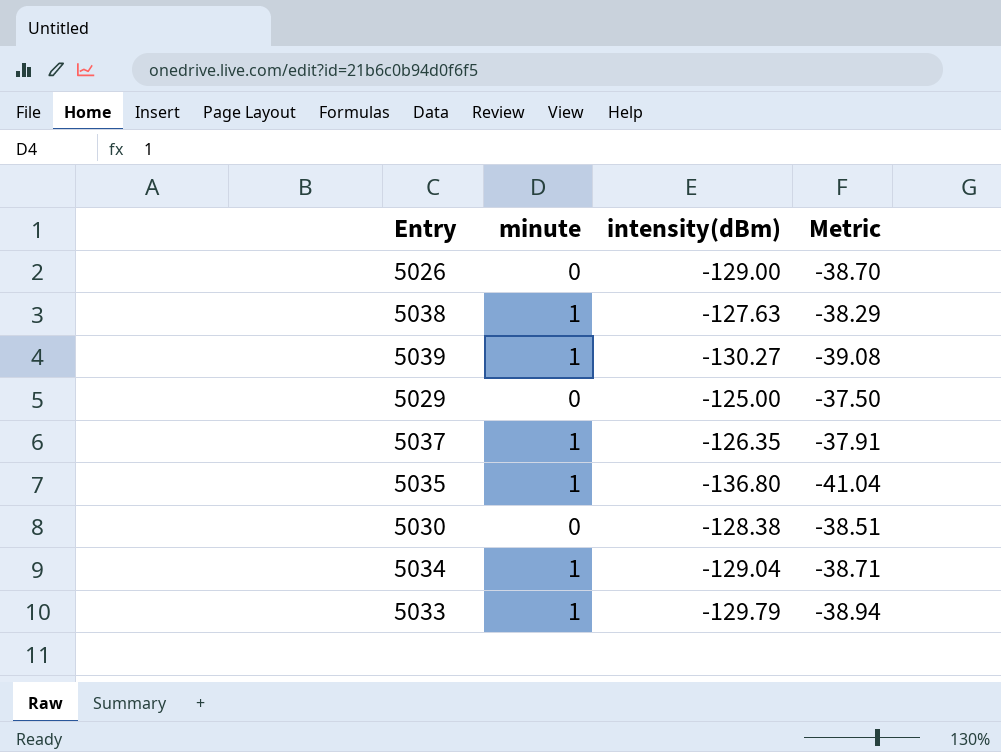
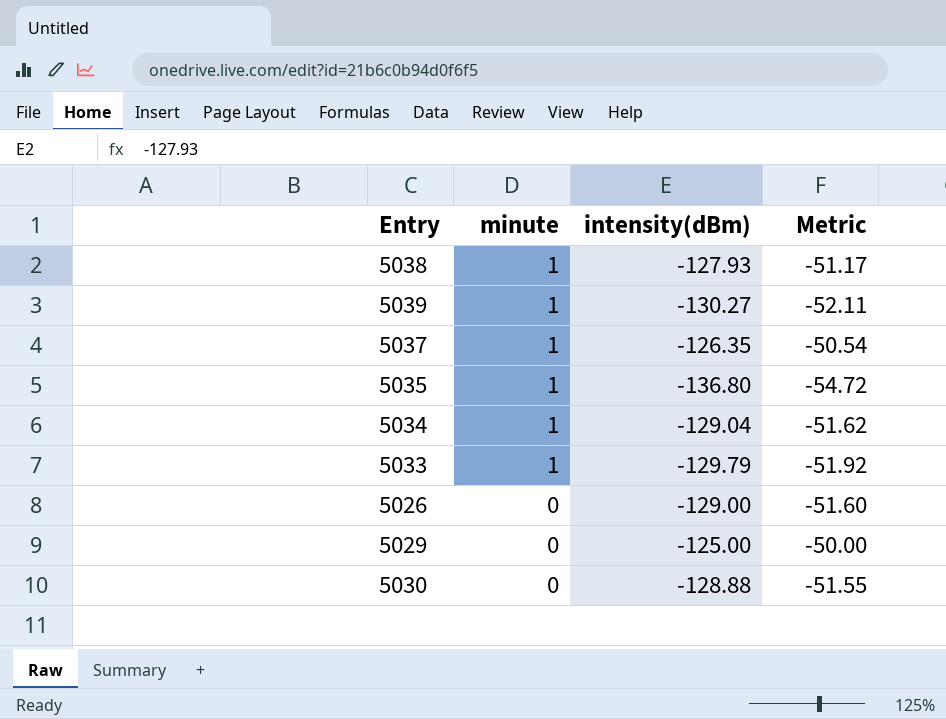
row order: none -> minute descending
column Metric | formula: [intensity(dBm)] * 0.3 -> [intensity(dBm)] * 0.4
5038 | intensity(dBm): -127.63 -> -127.93
5030 | intensity(dBm): -128.38 -> -128.88

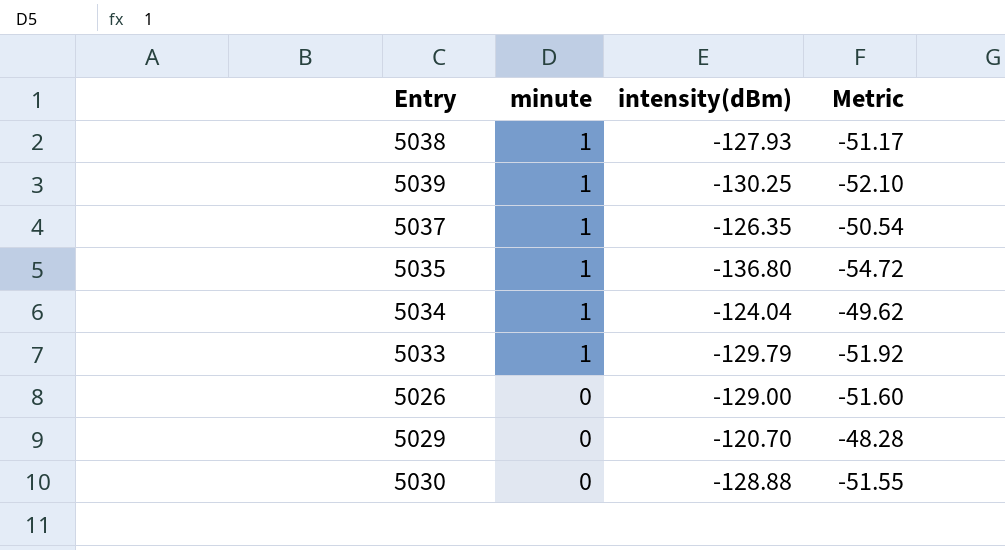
5039 | intensity(dBm): -130.27 -> -130.25
5039 | Metric: -52.11 -> -52.10
5034 | intensity(dBm): -129.04 -> -124.04
5034 | Metric: -51.62 -> -49.62
5029 | intensity(dBm): -125.00 -> -120.70
5029 | Metric: -50.00 -> -48.28

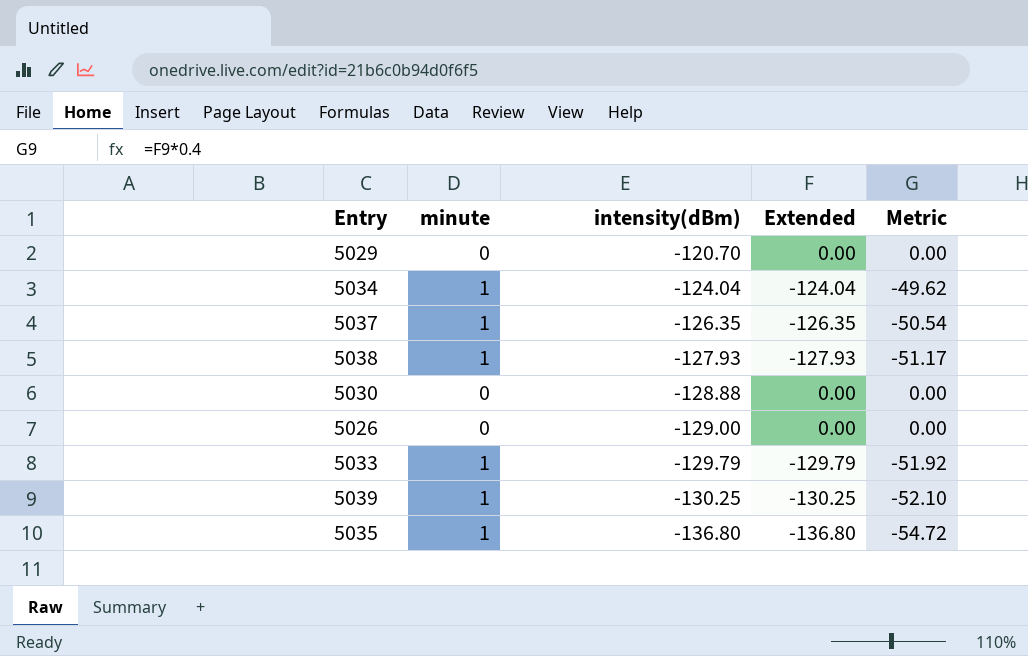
row order: minute descending -> intensity(dBm) descending
column Extended | formula: none -> [minute] * [intensity(dBm)]
column Metric | formula: [intensity(dBm)] * 0.4 -> [Extended] * 0.4

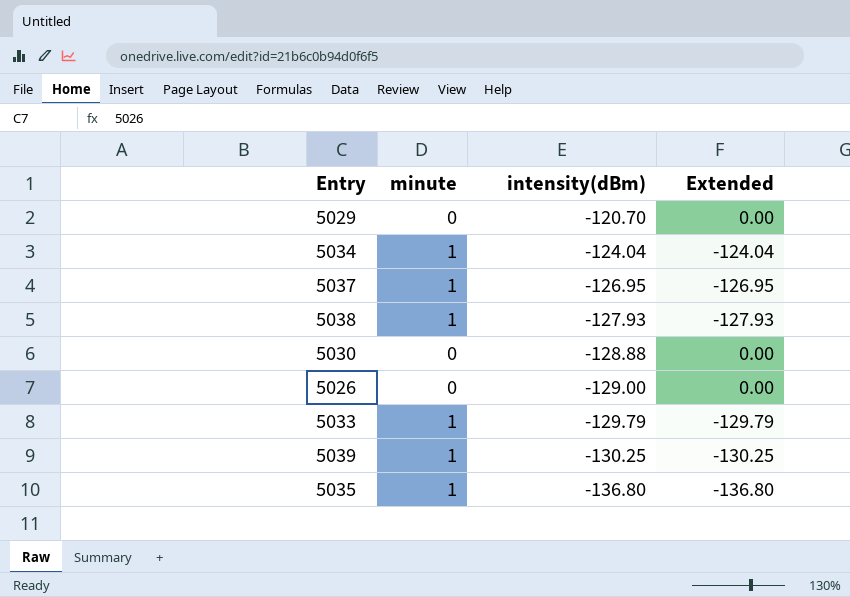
column Metric | formula: [Extended] * 0.4 -> none
5037 | intensity(dBm): -126.35 -> -126.95
5037 | Extended: -126.35 -> -126.95

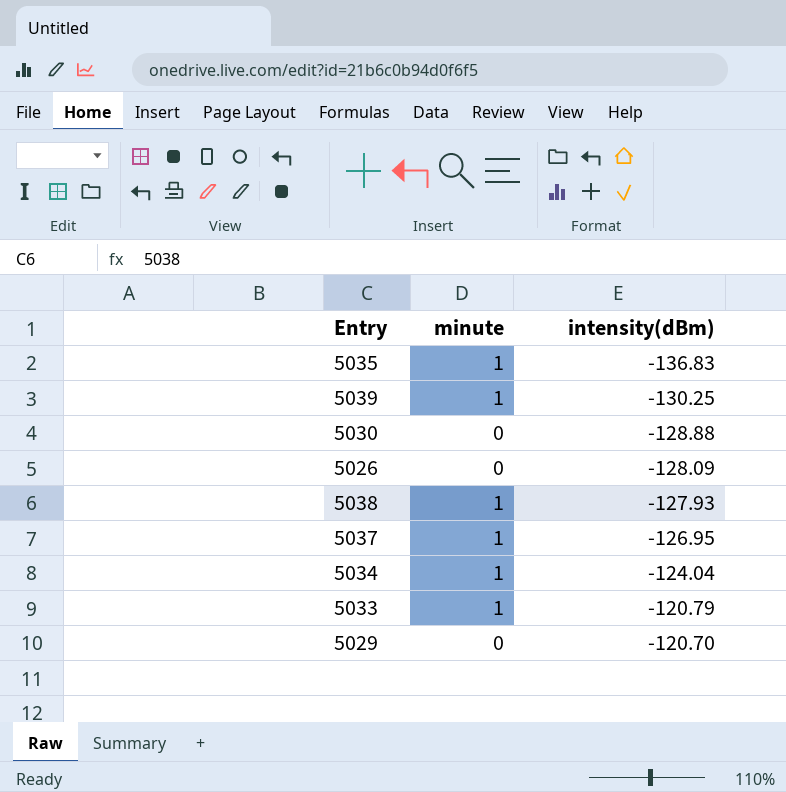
row order: intensity(dBm) descending -> intensity(dBm) ascending
column Extended | formula: [minute] * [intensity(dBm)] -> none
5035 | intensity(dBm): -136.80 -> -136.83
5026 | intensity(dBm): -129.00 -> -128.09
5033 | intensity(dBm): -129.79 -> -120.79

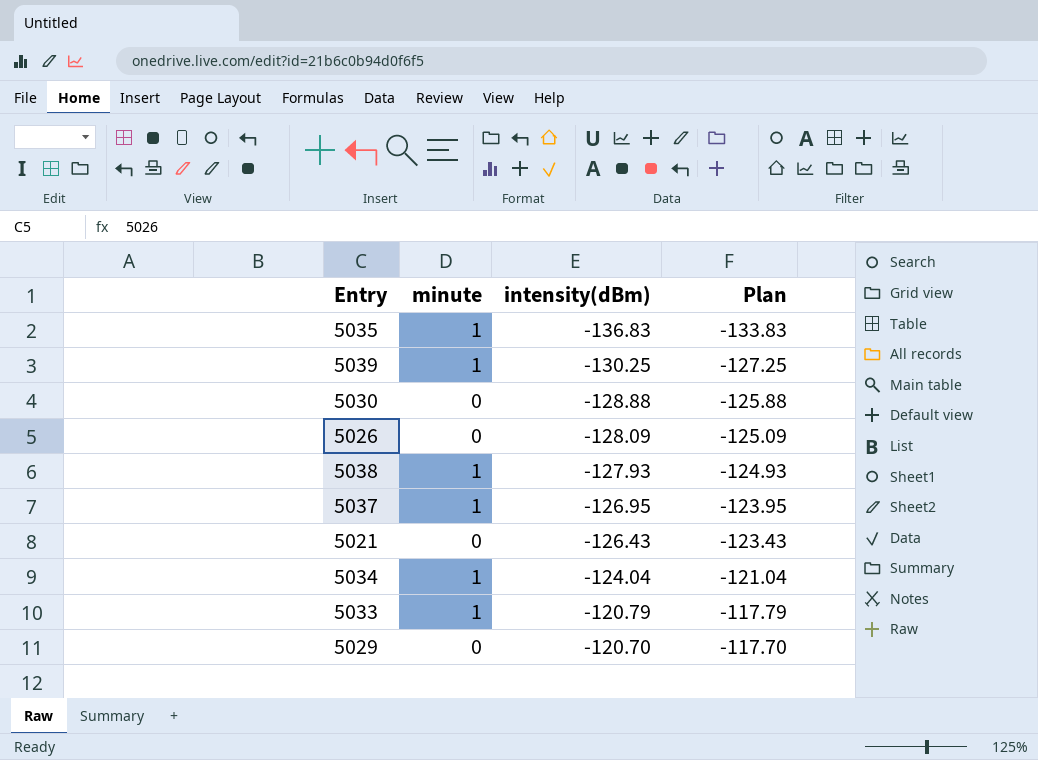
column Plan | formula: none -> [intensity(dBm)] + 3
row 5021: none -> 0 | -126.43 | -123.43

